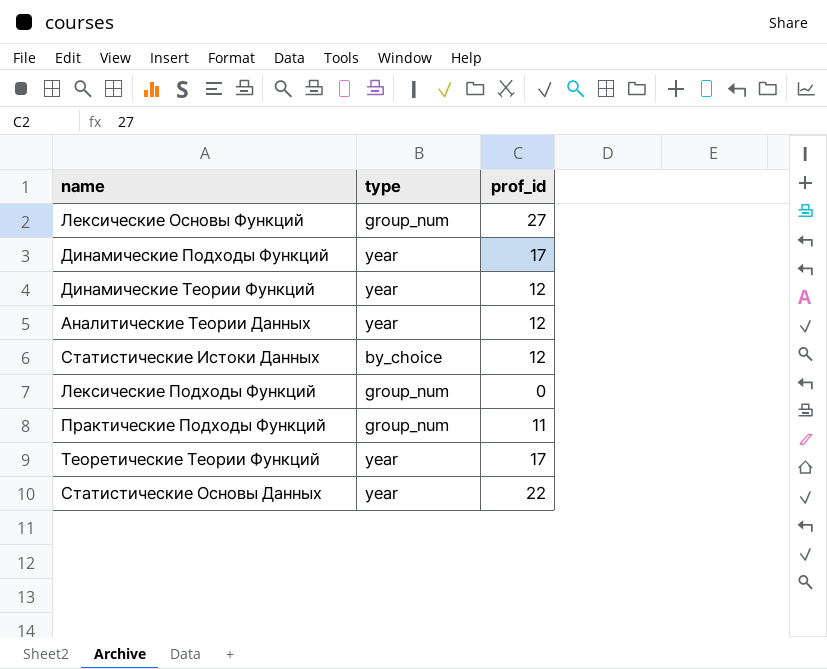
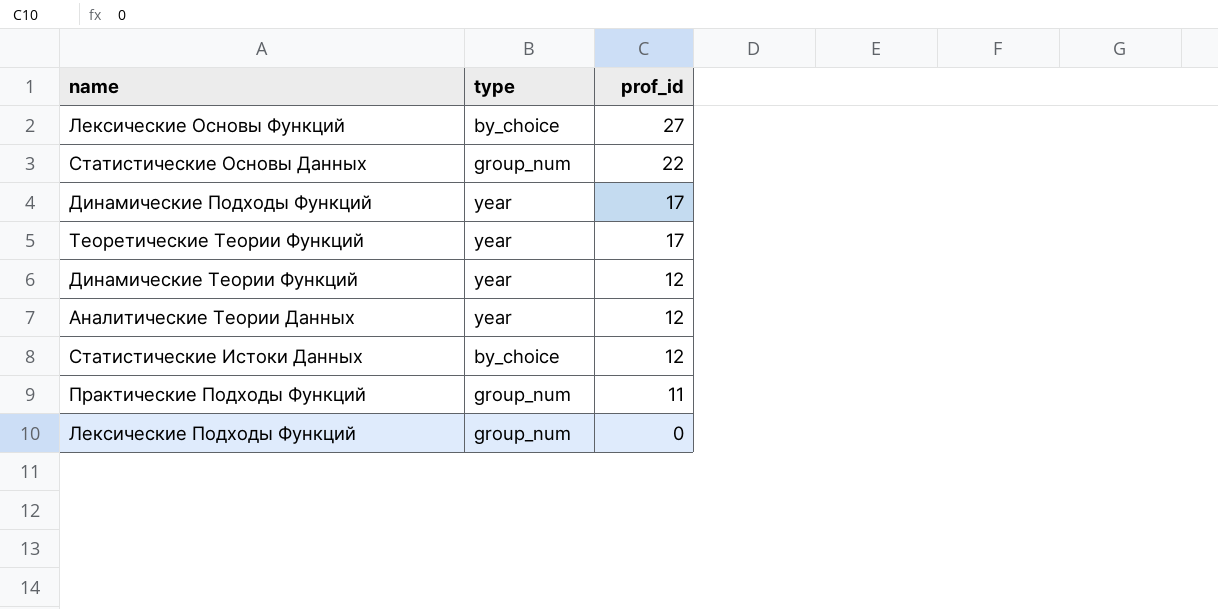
row order: none -> prof_id descending
Лексические Основы Функций | type: group_num -> by_choice
Статистические Основы Данных | type: year -> group_num

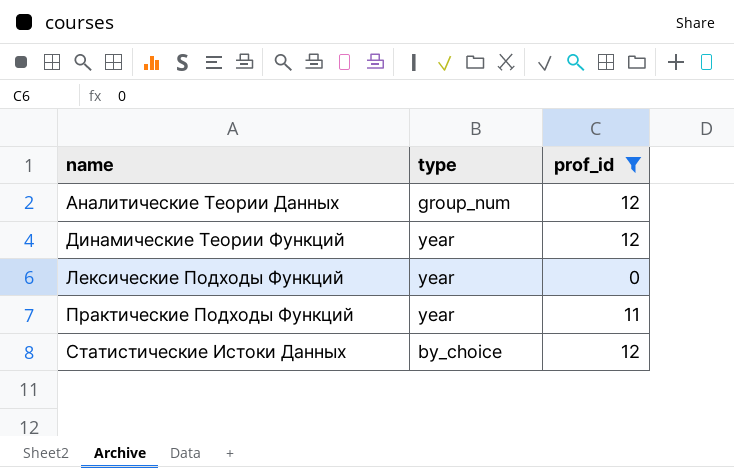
filter: none -> prof_id <= 12
row order: prof_id descending -> name ascending
Аналитические Теории Данных | type: year -> group_num
Лексические Подходы Функций | type: group_num -> year
Практические Подходы Функций | type: group_num -> year

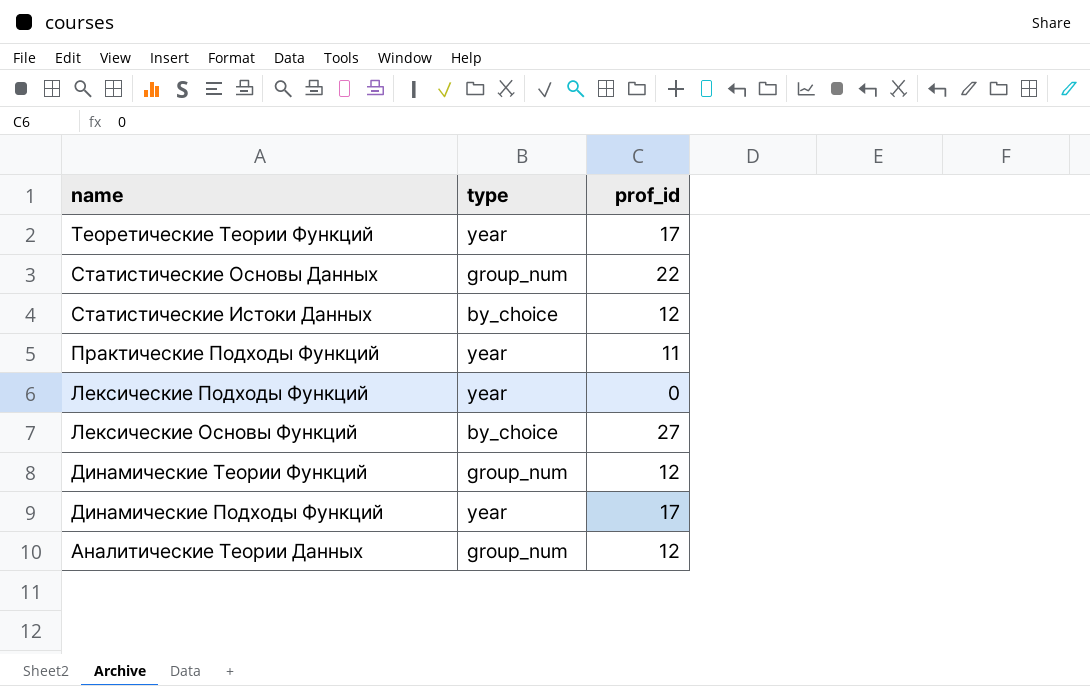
filter: prof_id <= 12 -> none
row order: name ascending -> name descending
Динамические Теории Функций | type: year -> group_num

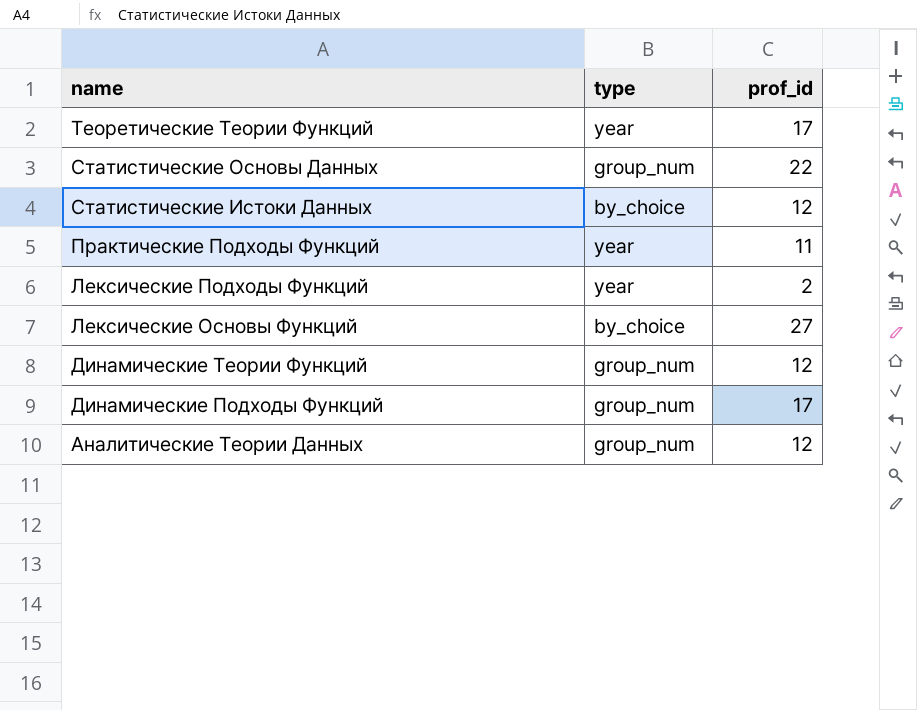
Лексические Подходы Функций | prof_id: 0 -> 2
Динамические Подходы Функций | type: year -> group_num

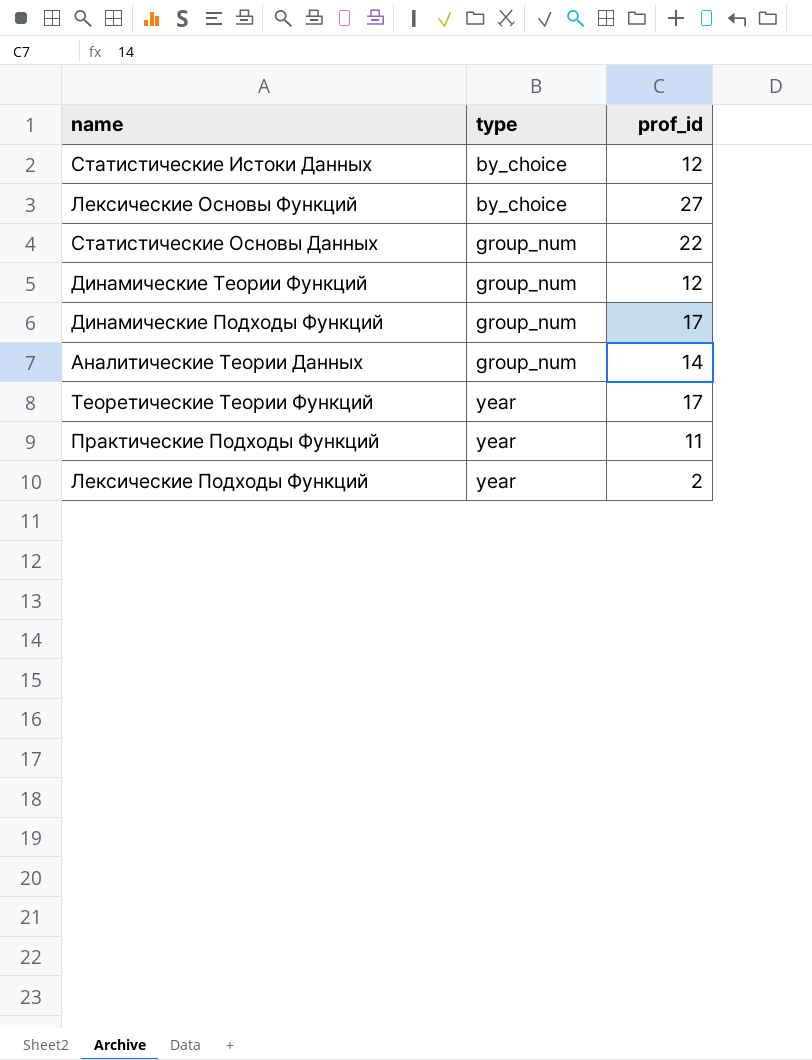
row order: name descending -> type ascending
Аналитические Теории Данных | prof_id: 12 -> 14

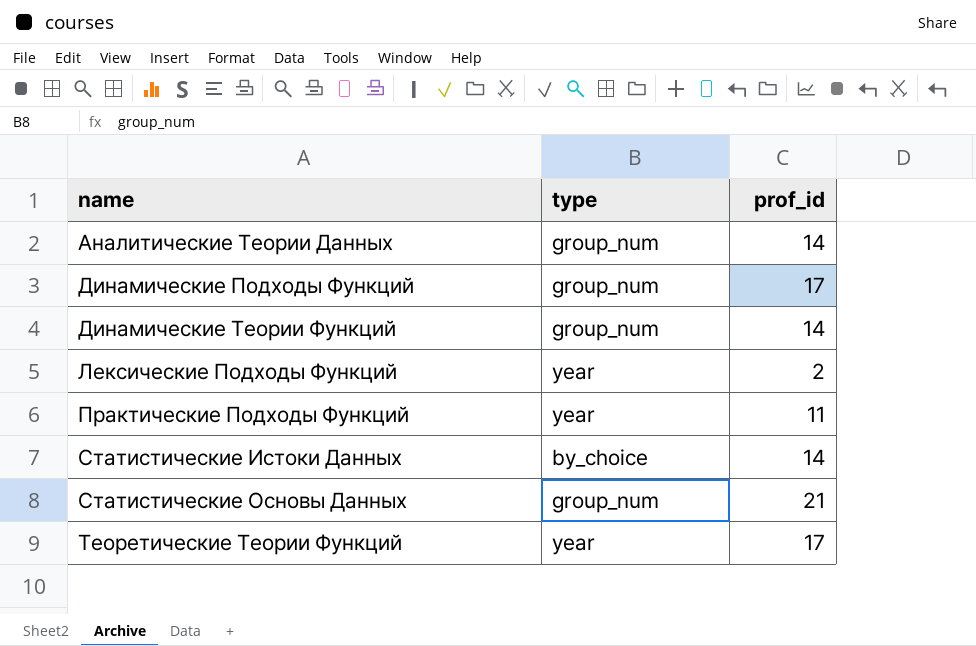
row order: type ascending -> name ascending
row Лексические Основы Функций: by_choice | 27 -> none
Динамические Теории Функций | prof_id: 12 -> 14
Статистические Истоки Данных | prof_id: 12 -> 14
Статистические Основы Данных | prof_id: 22 -> 21

